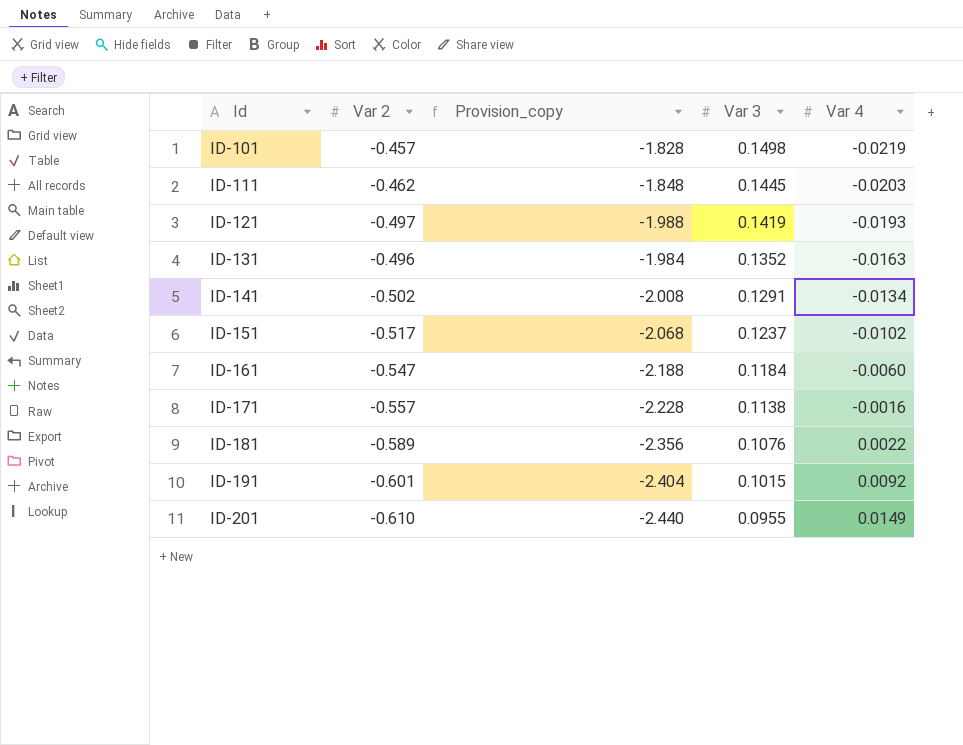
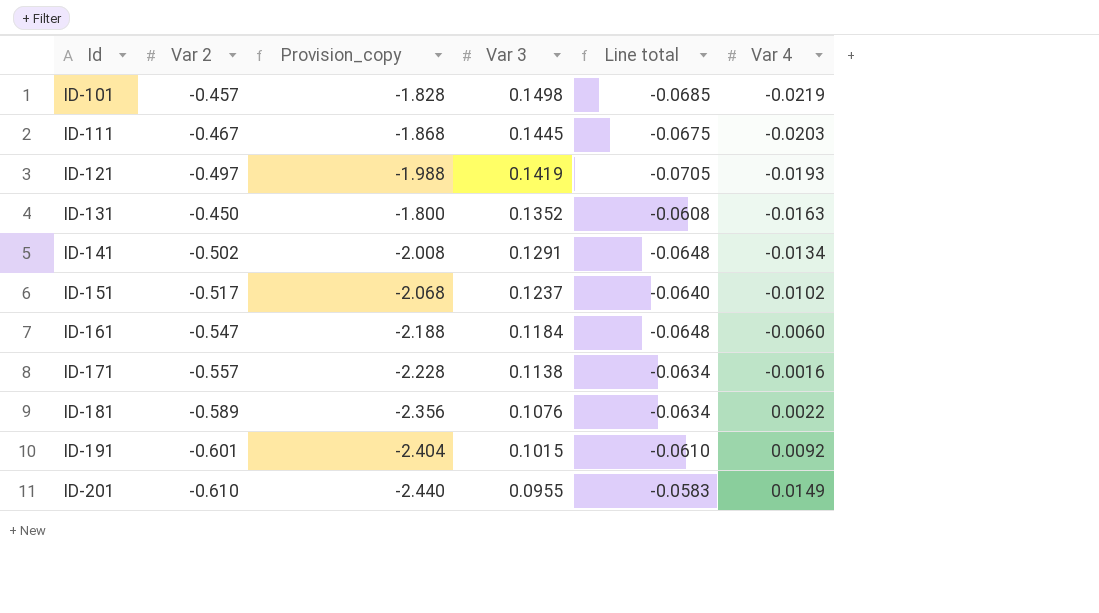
column Line total | formula: none -> [Var 2] * [Var 3]
ID-111 | Var 2: -0.462 -> -0.467
ID-111 | Provision_copy: -1.848 -> -1.868
ID-131 | Var 2: -0.496 -> -0.450
ID-131 | Provision_copy: -1.984 -> -1.800

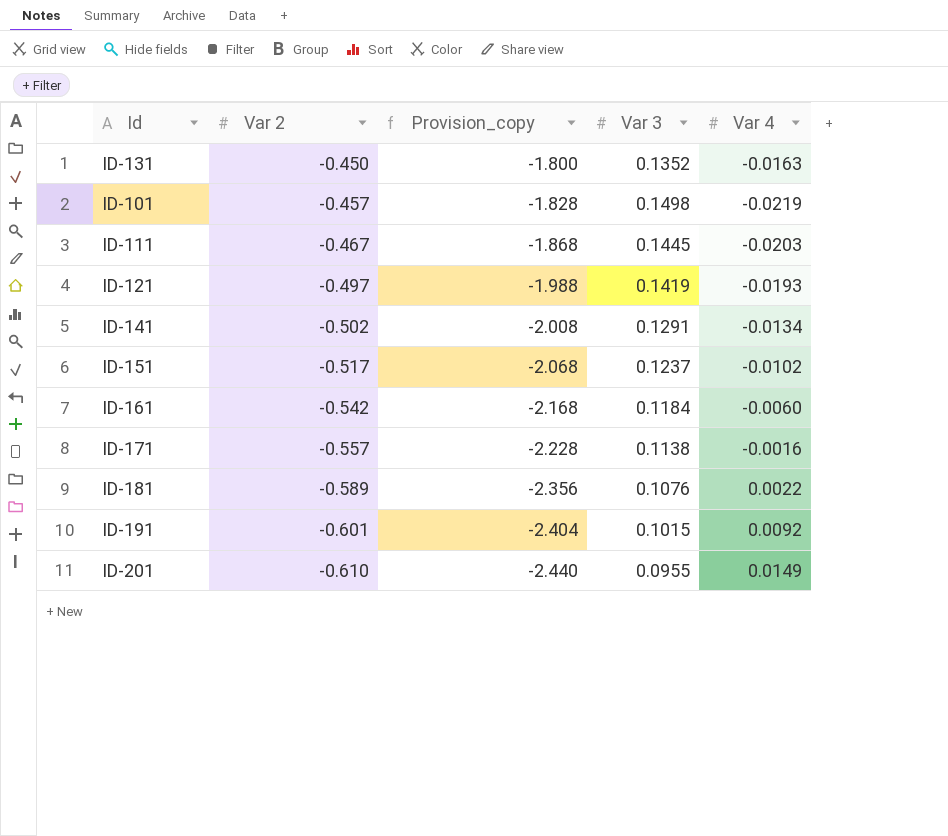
row order: Id ascending -> Var 2 descending
column Line total | formula: [Var 2] * [Var 3] -> none
ID-161 | Var 2: -0.547 -> -0.542
ID-161 | Provision_copy: -2.188 -> -2.168

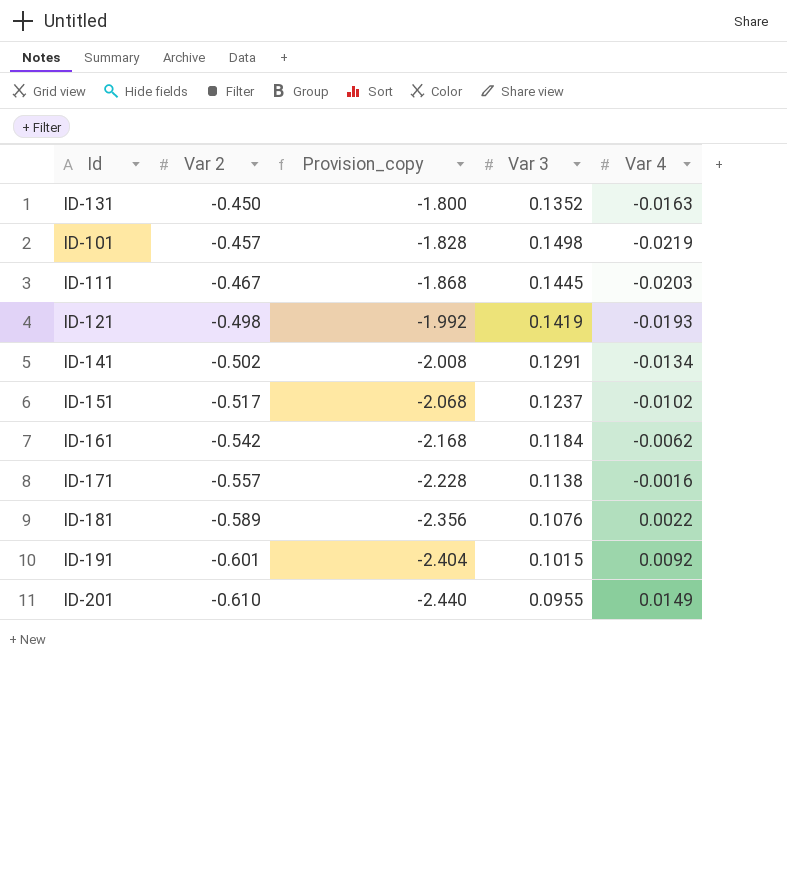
ID-121 | Var 2: -0.497 -> -0.498
ID-121 | Provision_copy: -1.988 -> -1.992
ID-161 | Var 4: -0.0060 -> -0.0062

